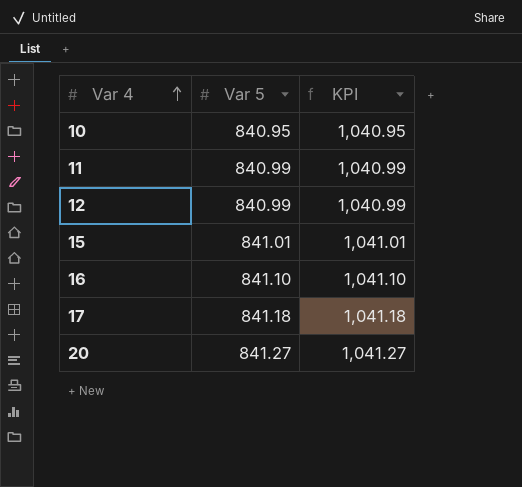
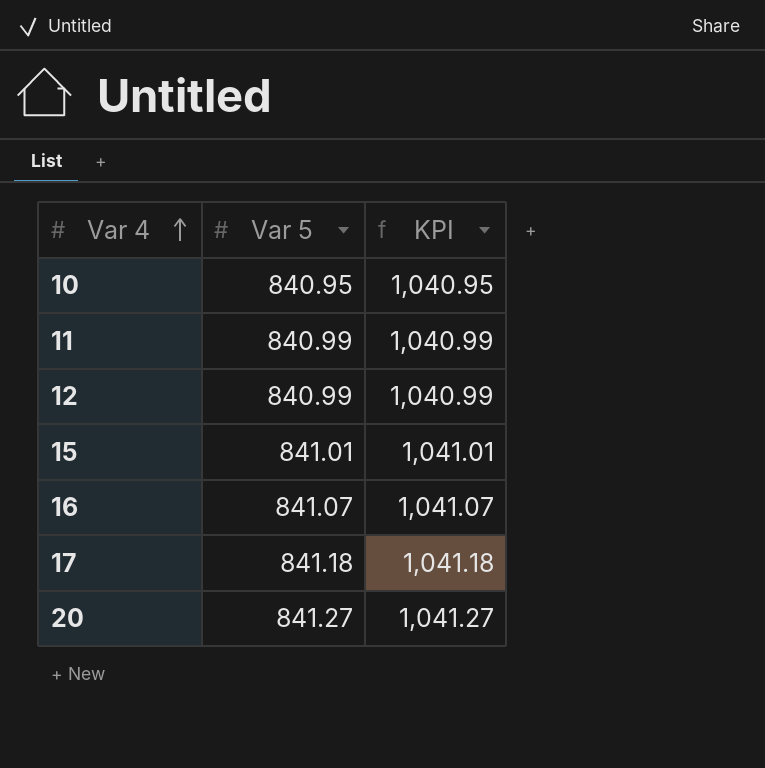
16 | Var 5: 841.10 -> 841.07
16 | KPI: 1,041.10 -> 1,041.07

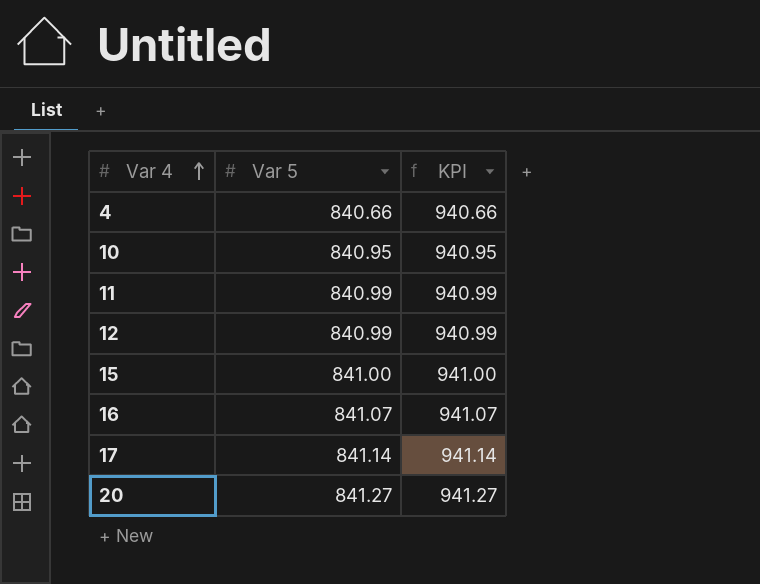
column KPI | formula: [Var 5] + 200 -> [Var 5] + 100
row 4: none -> 840.66 | 940.66
15 | Var 5: 841.01 -> 841.00
17 | Var 5: 841.18 -> 841.14

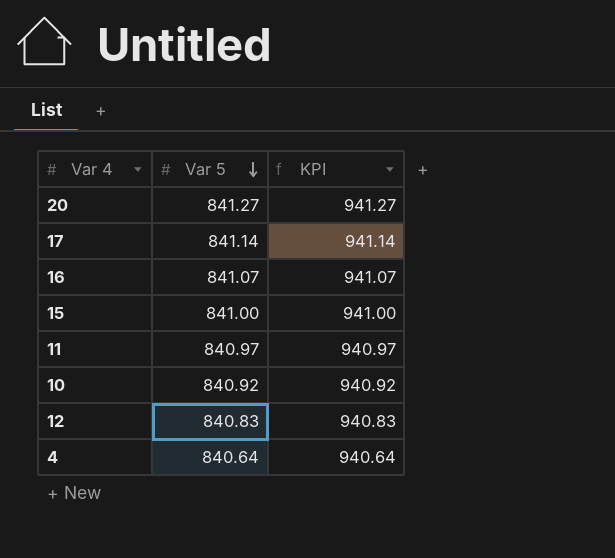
row order: Var 4 ascending -> Var 5 descending
11 | Var 5: 840.99 -> 840.97
11 | KPI: 940.99 -> 940.97
10 | Var 5: 840.95 -> 840.92
10 | KPI: 940.95 -> 940.92
12 | Var 5: 840.99 -> 840.83
12 | KPI: 940.99 -> 940.83
4 | Var 5: 840.66 -> 840.64
4 | KPI: 940.66 -> 940.64

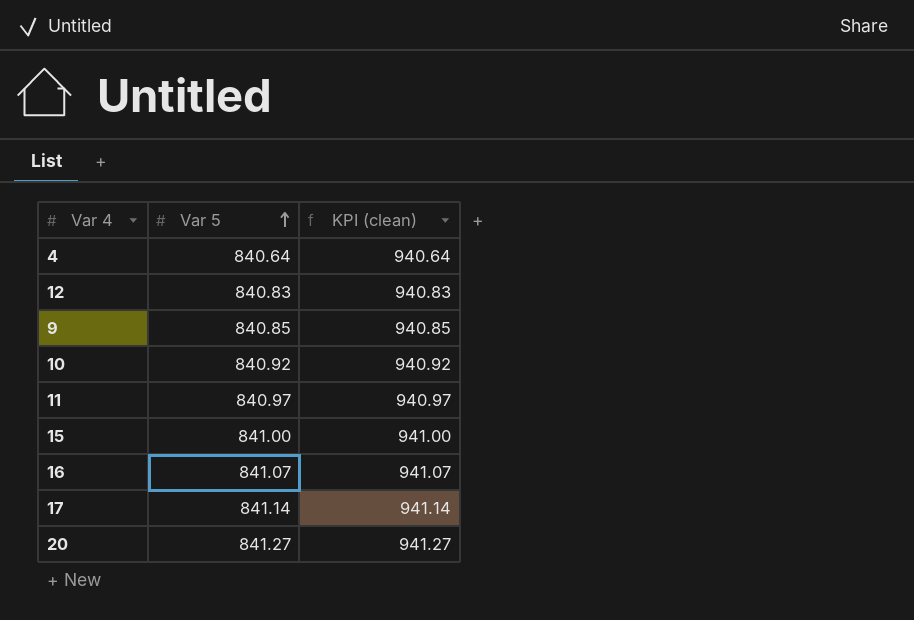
row order: Var 5 descending -> Var 5 ascending
column name: KPI -> KPI (clean)
row 9: none -> 840.85 | 940.85

